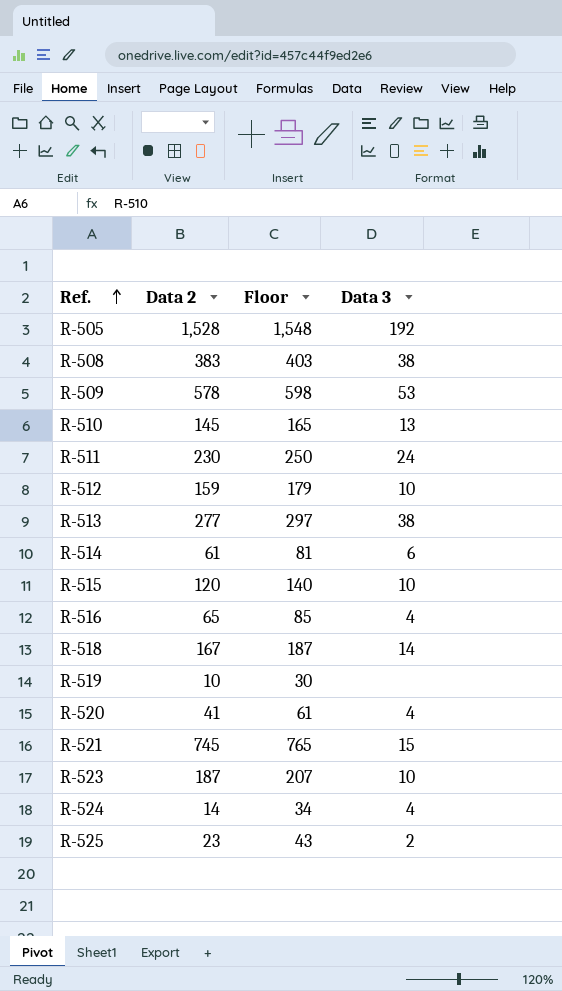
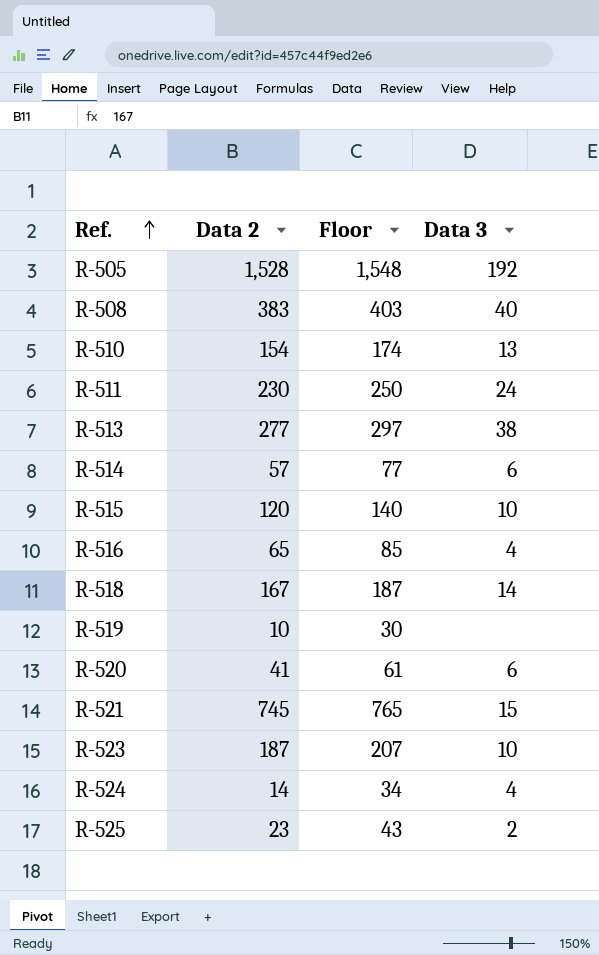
row R-509: 578 | 598 | 53 -> none
row R-512: 159 | 179 | 10 -> none
R-508 | Data 3: 38 -> 40
R-510 | Data 2: 145 -> 154
R-510 | Floor: 165 -> 174
R-514 | Data 2: 61 -> 57
R-514 | Floor: 81 -> 77
R-520 | Data 3: 4 -> 6

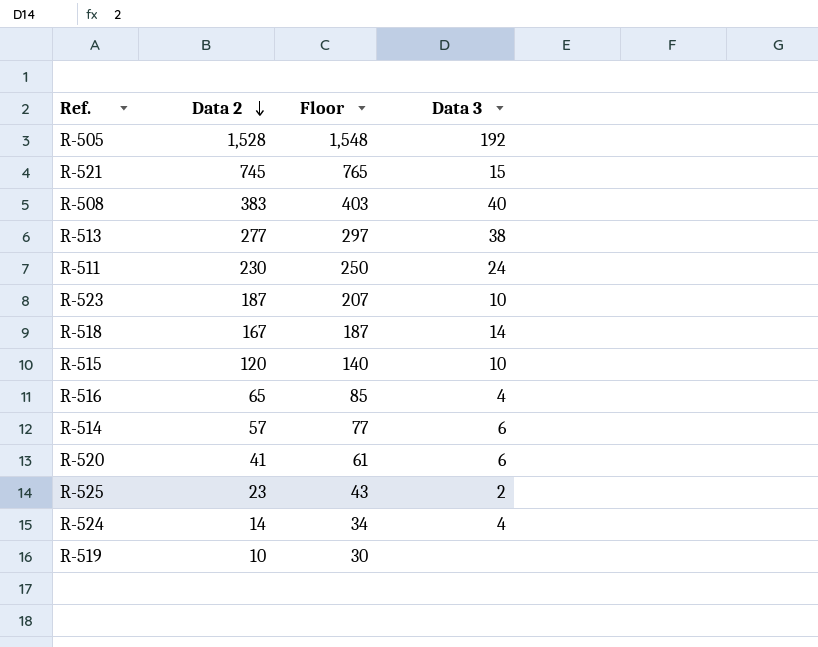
row order: Ref. ascending -> Data 2 descending
row R-510: 154 | 174 | 13 -> none

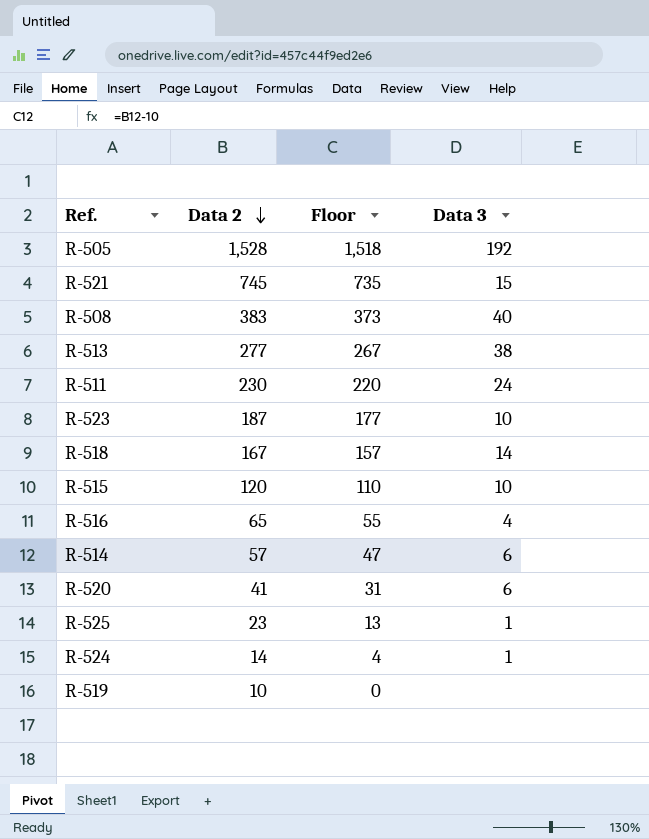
column Floor | formula: [Data 2] + 20 -> [Data 2] - 10
R-525 | Data 3: 2 -> 1
R-524 | Data 3: 4 -> 1

